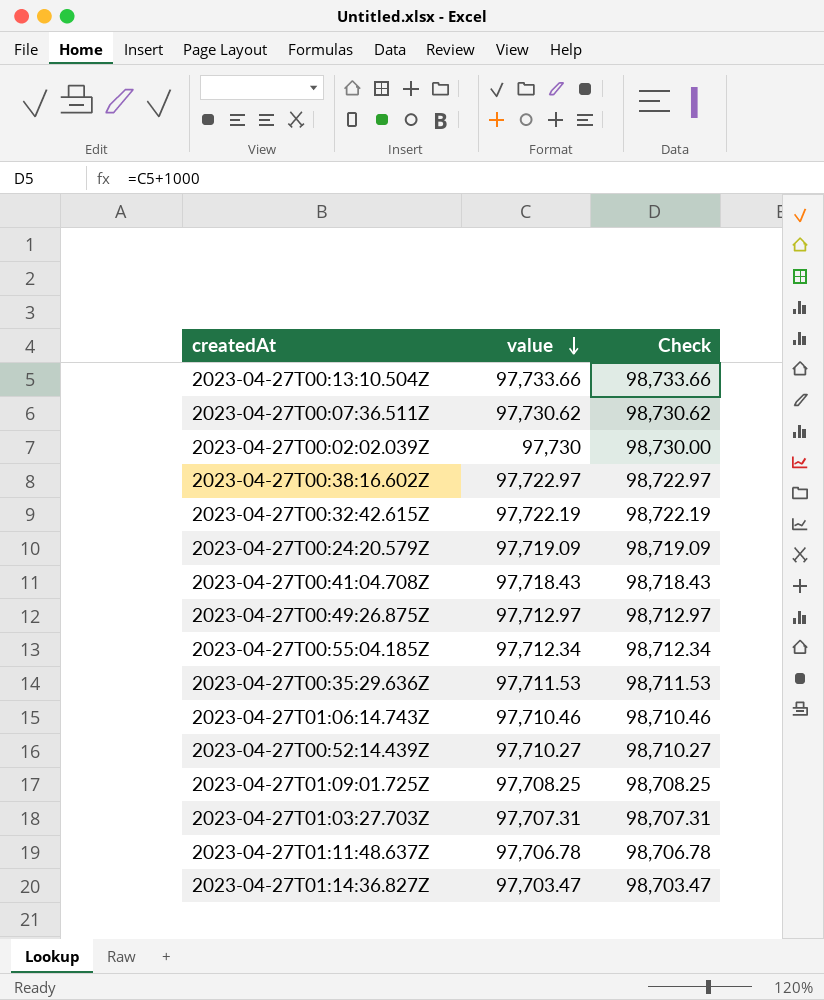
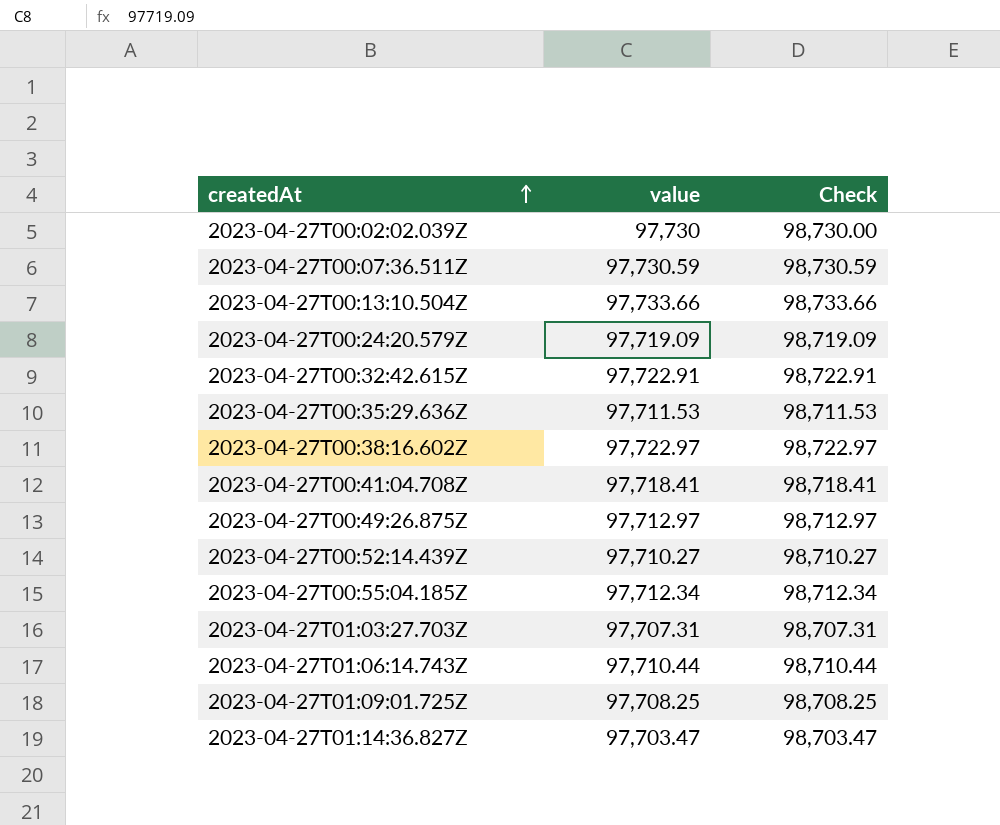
row order: value descending -> createdAt ascending
row 2023-04-27T01:11:48.637Z: 97,706.78 | 98,706.78 -> none
2023-04-27T00:07:36.511Z | value: 97,730.62 -> 97,730.59
2023-04-27T00:07:36.511Z | Check: 98,730.62 -> 98,730.59
2023-04-27T00:32:42.615Z | value: 97,722.19 -> 97,722.91
2023-04-27T00:32:42.615Z | Check: 98,722.19 -> 98,722.91
2023-04-27T00:41:04.708Z | value: 97,718.43 -> 97,718.41
2023-04-27T00:41:04.708Z | Check: 98,718.43 -> 98,718.41
2023-04-27T01:06:14.743Z | value: 97,710.46 -> 97,710.44
2023-04-27T01:06:14.743Z | Check: 98,710.46 -> 98,710.44

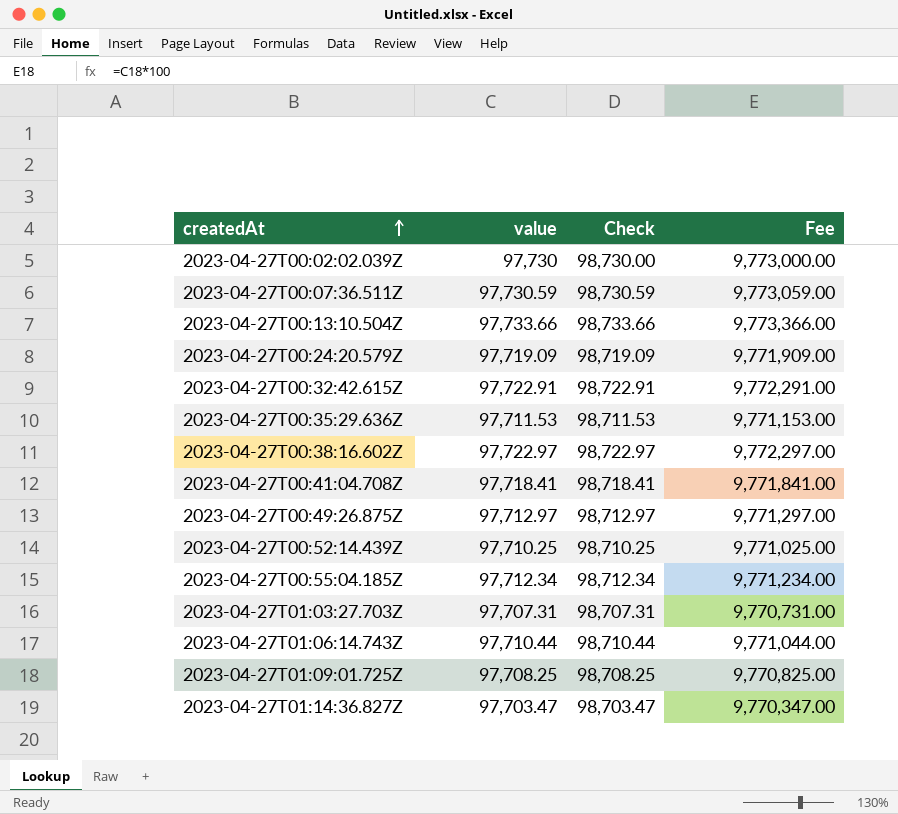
column Fee | formula: none -> [value] * 100
2023-04-27T00:52:14.439Z | value: 97,710.27 -> 97,710.25
2023-04-27T00:52:14.439Z | Check: 98,710.27 -> 98,710.25

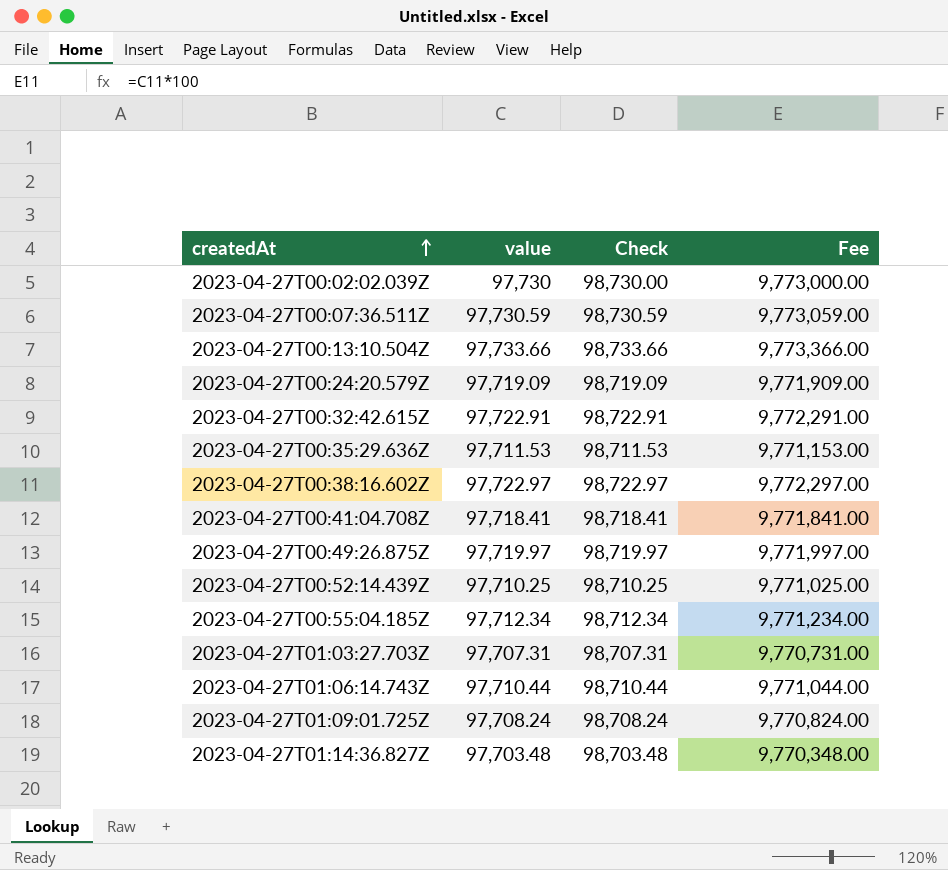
2023-04-27T00:49:26.875Z | value: 97,712.97 -> 97,719.97
2023-04-27T00:49:26.875Z | Check: 98,712.97 -> 98,719.97
2023-04-27T00:49:26.875Z | Fee: 9,771,297.00 -> 9,771,997.00
2023-04-27T01:09:01.725Z | value: 97,708.25 -> 97,708.24
2023-04-27T01:09:01.725Z | Check: 98,708.25 -> 98,708.24
2023-04-27T01:09:01.725Z | Fee: 9,770,825.00 -> 9,770,824.00
2023-04-27T01:14:36.827Z | value: 97,703.47 -> 97,703.48
2023-04-27T01:14:36.827Z | Check: 98,703.47 -> 98,703.48
2023-04-27T01:14:36.827Z | Fee: 9,770,347.00 -> 9,770,348.00

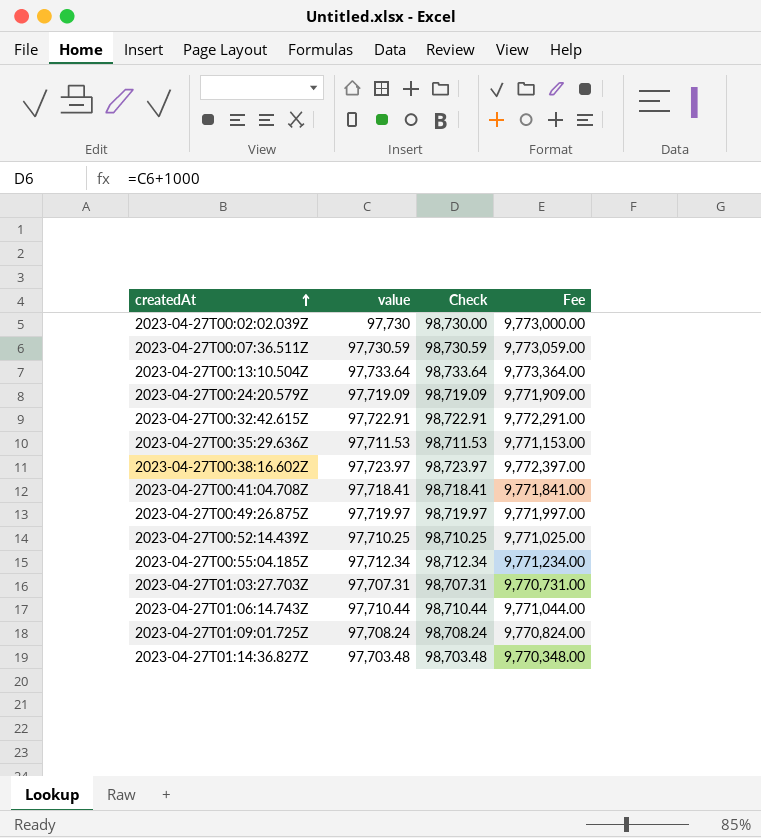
2023-04-27T00:13:10.504Z | value: 97,733.66 -> 97,733.64
2023-04-27T00:13:10.504Z | Check: 98,733.66 -> 98,733.64
2023-04-27T00:13:10.504Z | Fee: 9,773,366.00 -> 9,773,364.00
2023-04-27T00:38:16.602Z | value: 97,722.97 -> 97,723.97
2023-04-27T00:38:16.602Z | Check: 98,722.97 -> 98,723.97
2023-04-27T00:38:16.602Z | Fee: 9,772,297.00 -> 9,772,397.00

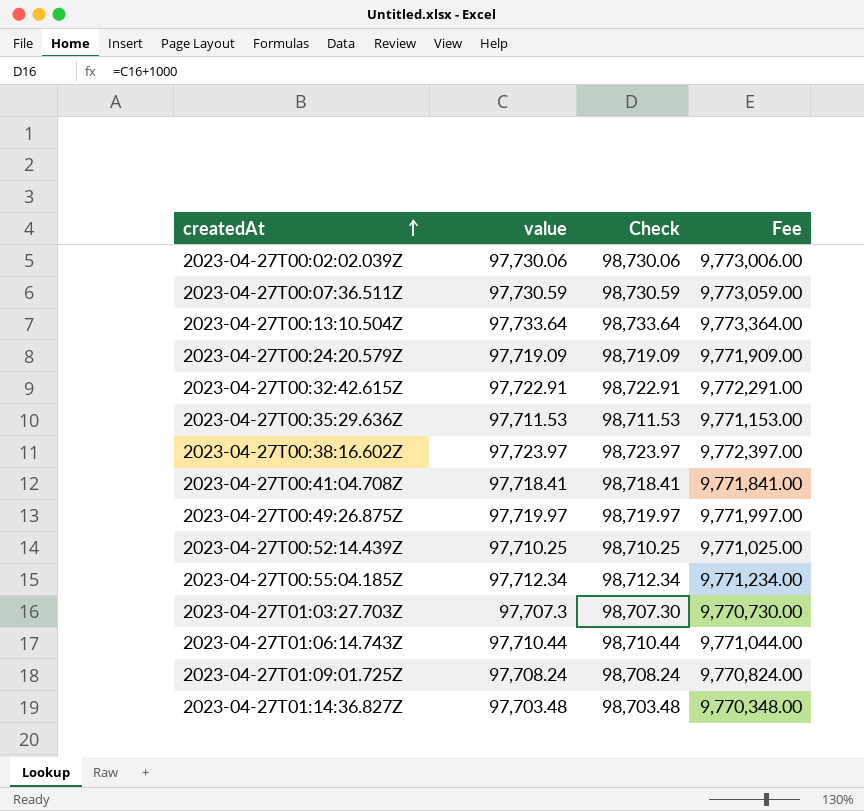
2023-04-27T00:02:02.039Z | value: 97,730 -> 97,730.06
2023-04-27T00:02:02.039Z | Check: 98,730.00 -> 98,730.06
2023-04-27T00:02:02.039Z | Fee: 9,773,000.00 -> 9,773,006.00
2023-04-27T01:03:27.703Z | value: 97,707.31 -> 97,707.3
2023-04-27T01:03:27.703Z | Check: 98,707.31 -> 98,707.30
2023-04-27T01:03:27.703Z | Fee: 9,770,731.00 -> 9,770,730.00

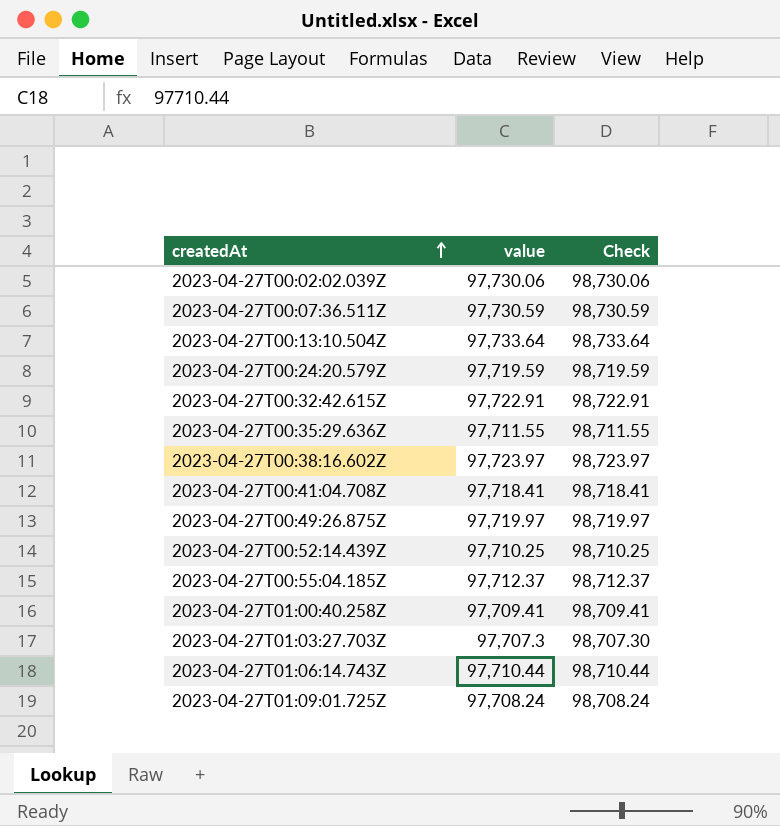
column Fee | formula: [value] * 100 -> none
row 2023-04-27T01:14:36.827Z: 97,703.48 | 98,703.48 | 9,770,348.00 -> none
2023-04-27T00:24:20.579Z | value: 97,719.09 -> 97,719.59
2023-04-27T00:24:20.579Z | Check: 98,719.09 -> 98,719.59
2023-04-27T00:35:29.636Z | value: 97,711.53 -> 97,711.55
2023-04-27T00:35:29.636Z | Check: 98,711.53 -> 98,711.55
2023-04-27T00:55:04.185Z | value: 97,712.34 -> 97,712.37
2023-04-27T00:55:04.185Z | Check: 98,712.34 -> 98,712.37
row 2023-04-27T01:00:40.258Z: none -> 97,709.41 | 98,709.41

